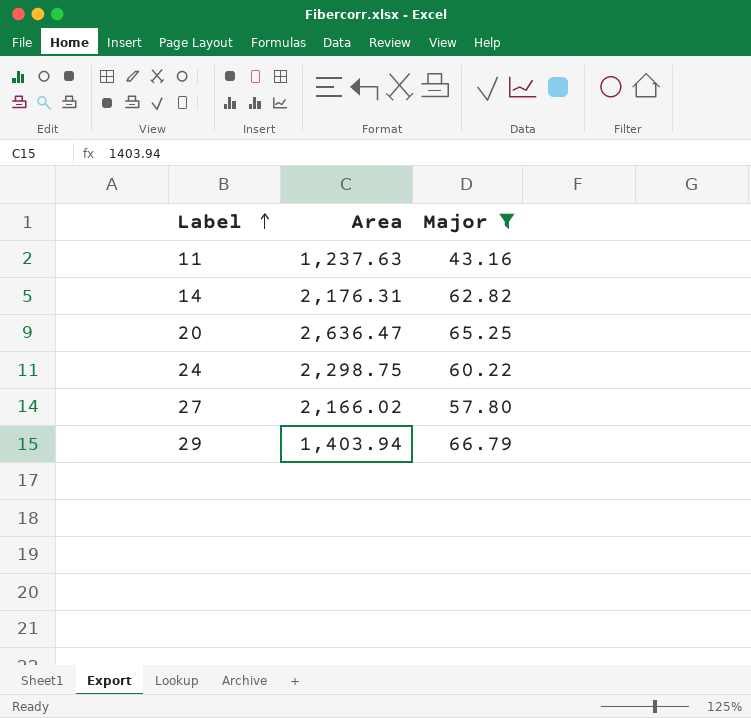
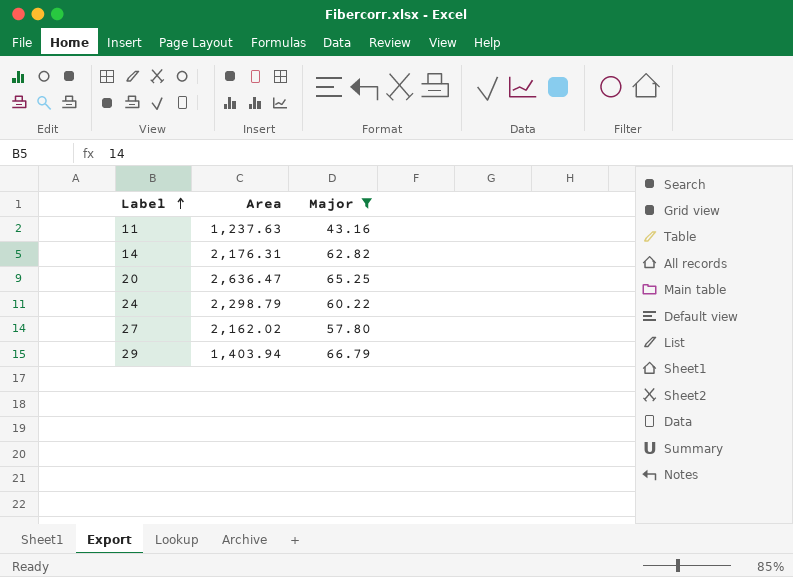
24 | Area: 2,298.75 -> 2,298.79
27 | Area: 2,166.02 -> 2,162.02

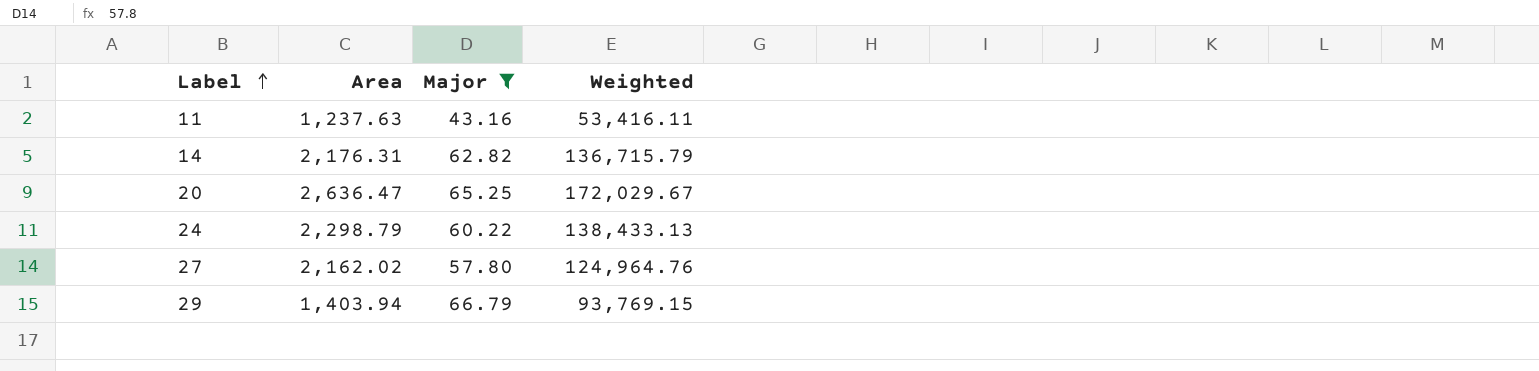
column Weighted | formula: none -> [Area] * [Major]

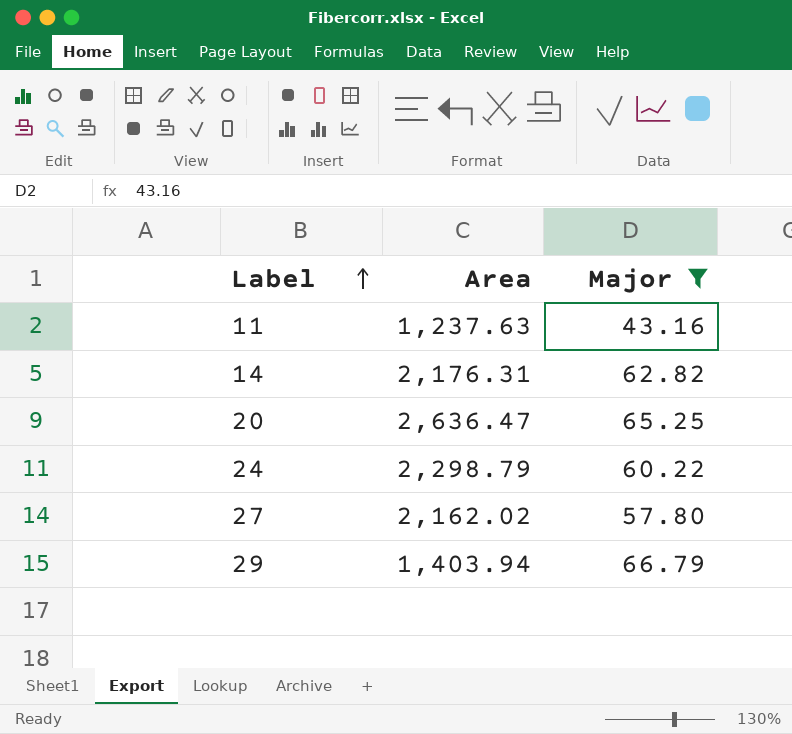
column Weighted | formula: [Area] * [Major] -> none

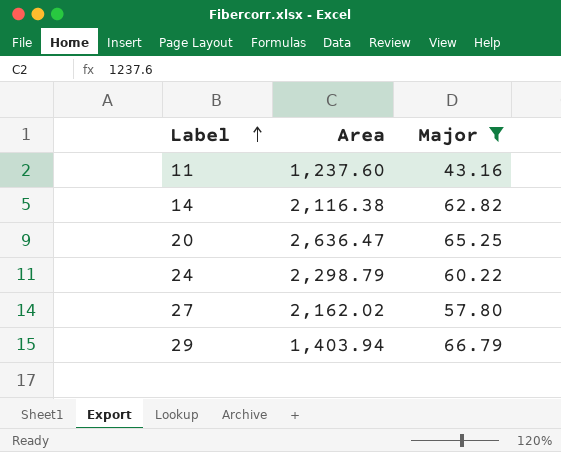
11 | Area: 1,237.63 -> 1,237.60
14 | Area: 2,176.31 -> 2,116.38

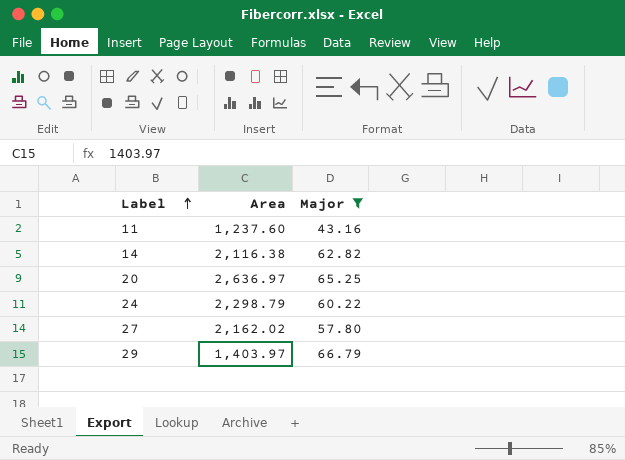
20 | Area: 2,636.47 -> 2,636.97
29 | Area: 1,403.94 -> 1,403.97

